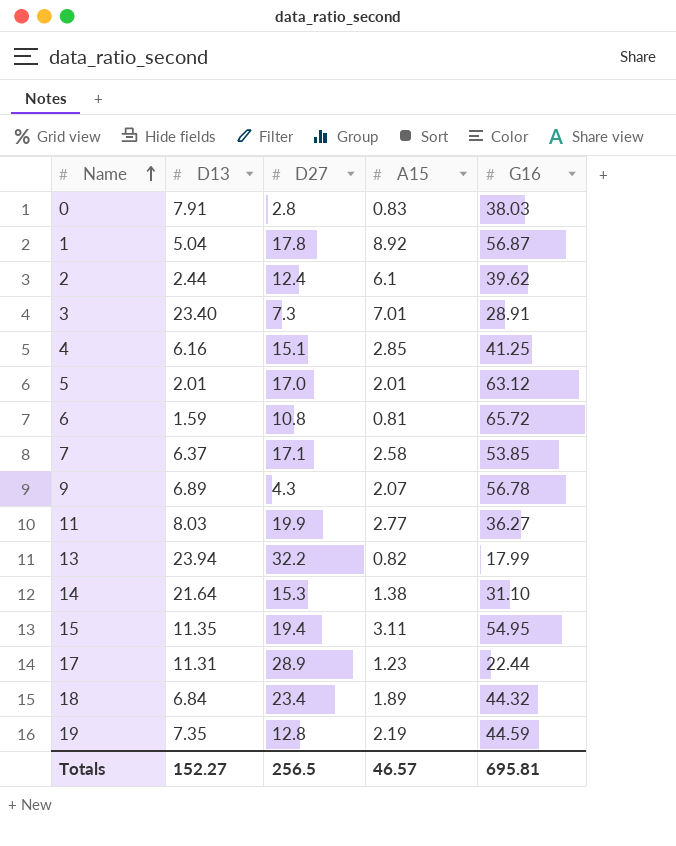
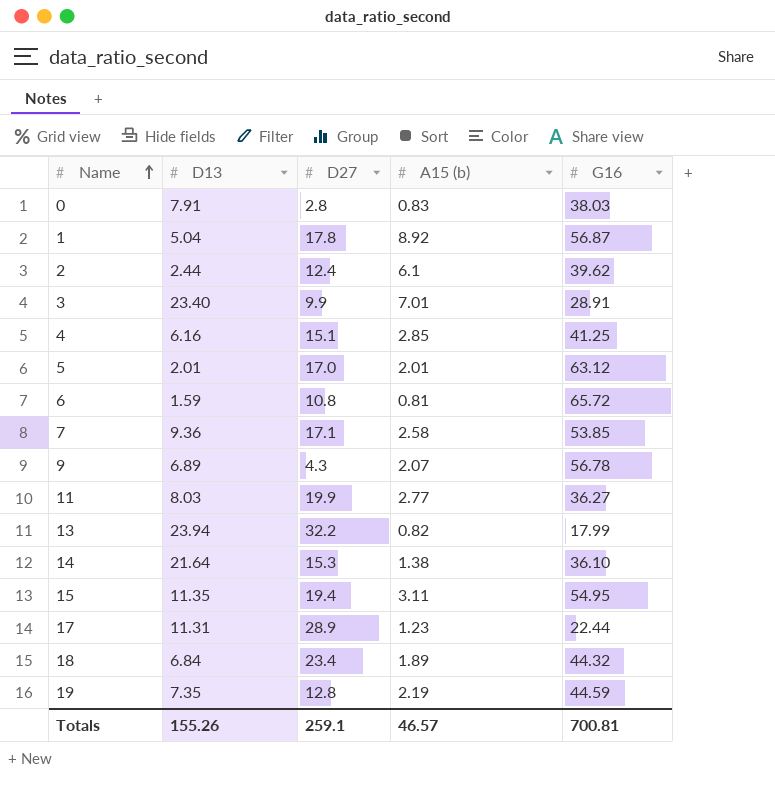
column name: A15 -> A15 (b)
3 | D27: 7.3 -> 9.9
7 | D13: 6.37 -> 9.36
14 | G16: 31.10 -> 36.10
Totals | D13: 152.27 -> 155.26
Totals | D27: 256.5 -> 259.1
Totals | G16: 695.81 -> 700.81

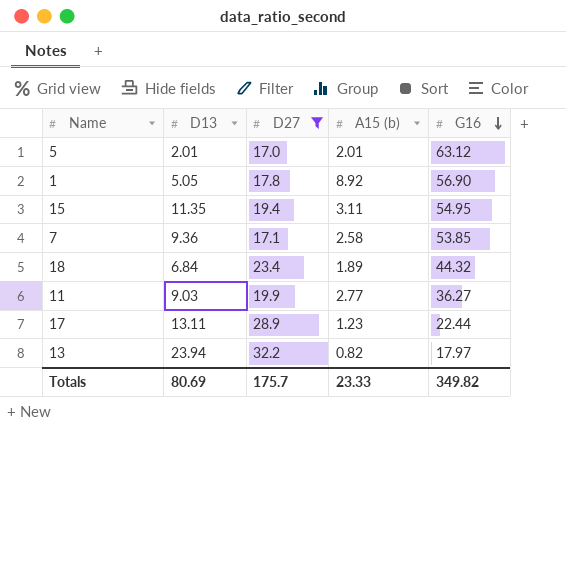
filter: none -> D27 >= 17.0
row order: Name ascending -> G16 descending
1 | D13: 5.04 -> 5.05
1 | G16: 56.87 -> 56.90
11 | D13: 8.03 -> 9.03
17 | D13: 11.31 -> 13.11
13 | G16: 17.99 -> 17.97
Totals | D13: 155.26 -> 80.69
Totals | D27: 259.1 -> 175.7
Totals | A15 (b): 46.57 -> 23.33
Totals | G16: 700.81 -> 349.82

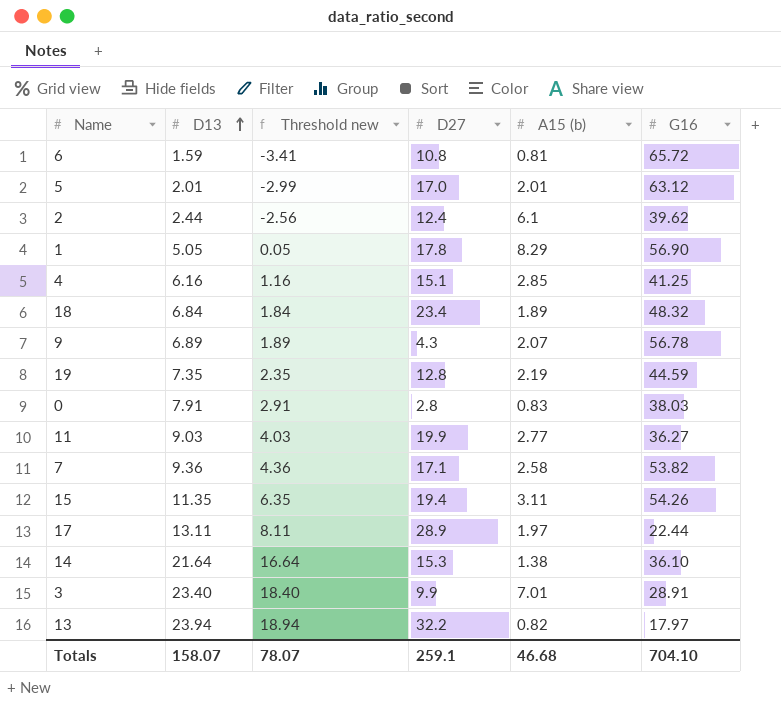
filter: D27 >= 17.0 -> none
row order: G16 descending -> D13 ascending
column Threshold new | formula: none -> [D13] - 5
1 | A15 (b): 8.92 -> 8.29
18 | G16: 44.32 -> 48.32
7 | G16: 53.85 -> 53.82
15 | G16: 54.95 -> 54.26
17 | A15 (b): 1.23 -> 1.97
Totals | D13: 80.69 -> 158.07
Totals | D27: 175.7 -> 259.1
Totals | A15 (b): 23.33 -> 46.68
Totals | G16: 349.82 -> 704.10

